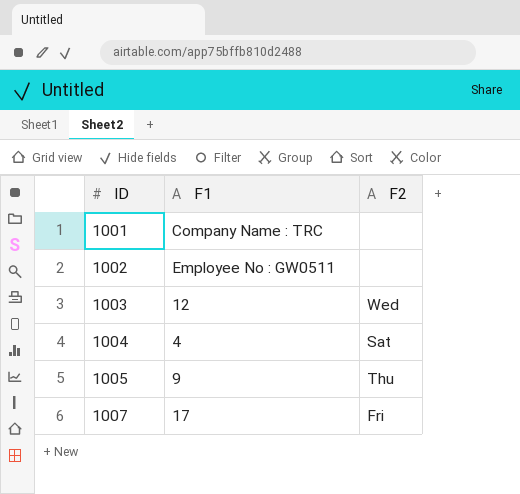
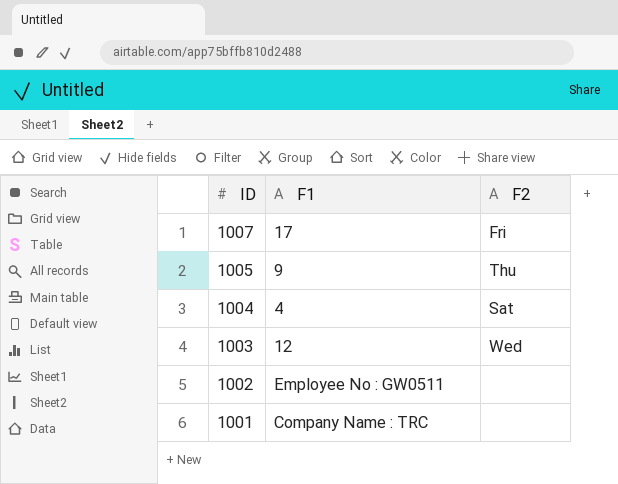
row order: ID ascending -> ID descending

